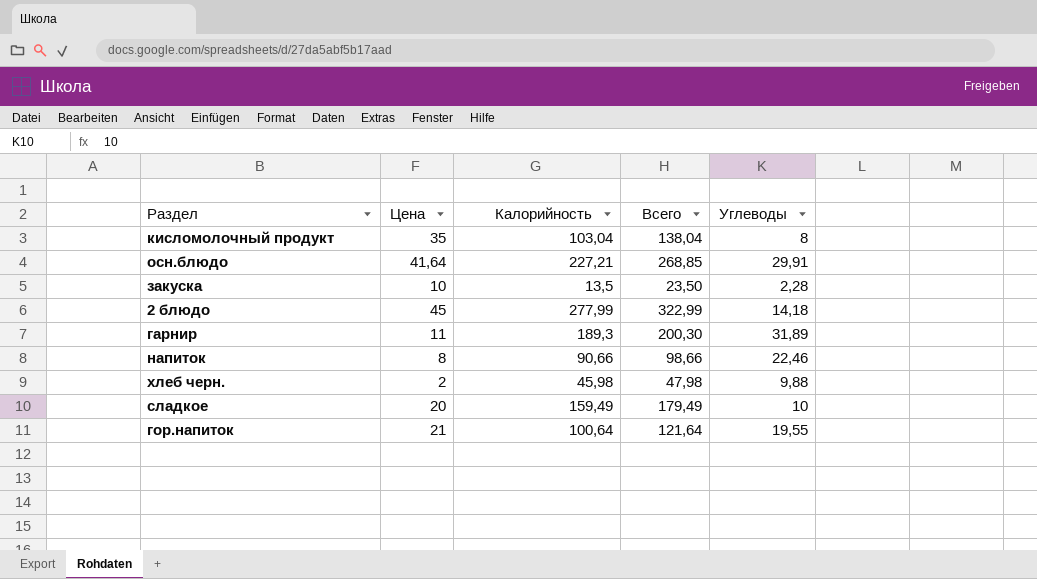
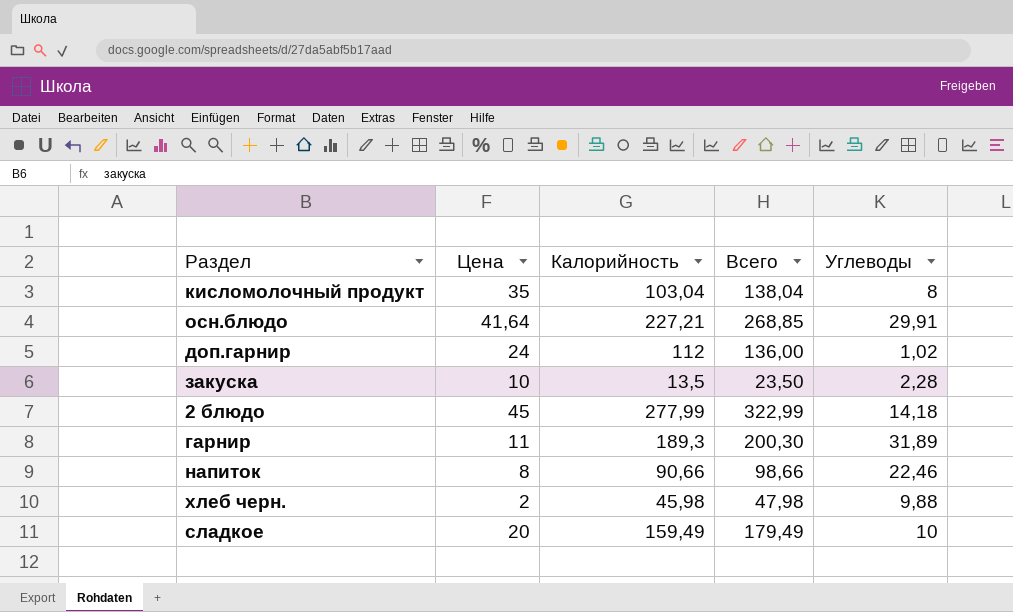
row гор.напиток: 21 | 100,64 | 121,64 | 19,55 -> none
row доп.гарнир: none -> 24 | 112 | 136,00 | 1,02

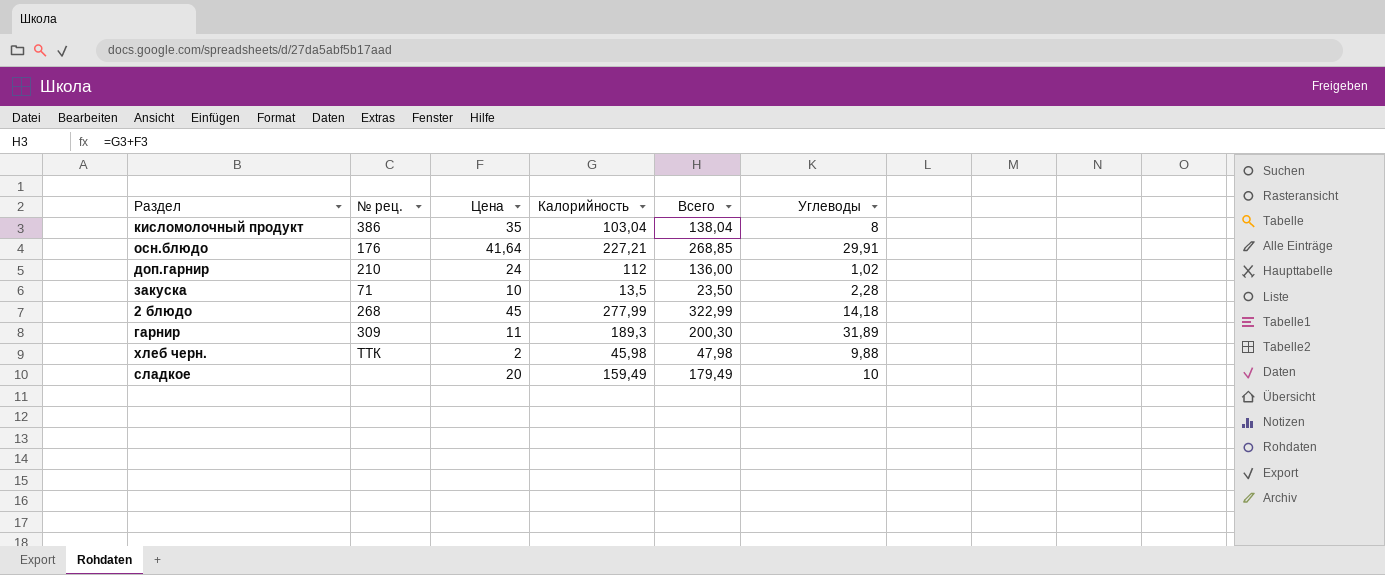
column № рец. | position: none -> 2
row напиток: 8 | 90,66 | 98,66 | 22,46 -> none

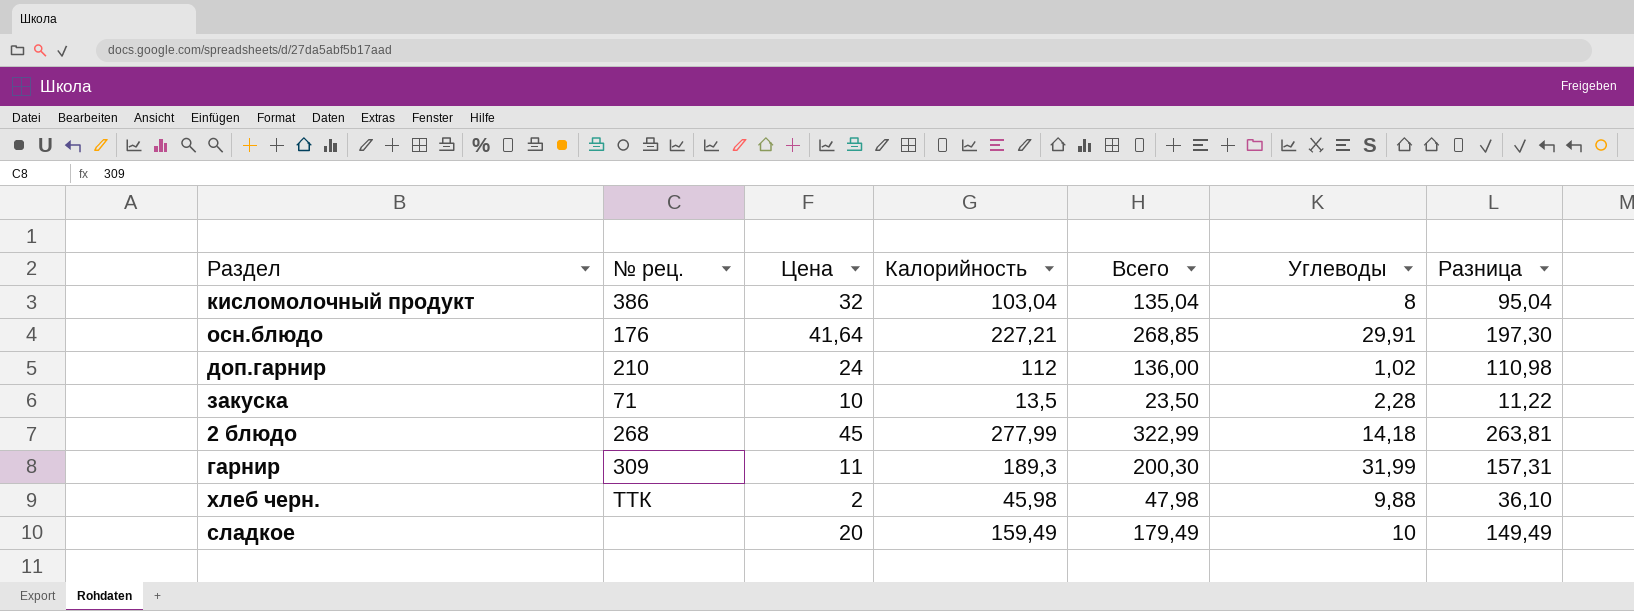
column Разница | formula: none -> [Калорийность] - [Углеводы]
кисломолочный продукт | Цена: 35 -> 32
кисломолочный продукт | Всего: 138,04 -> 135,04
гарнир | Углеводы: 31,89 -> 31,99

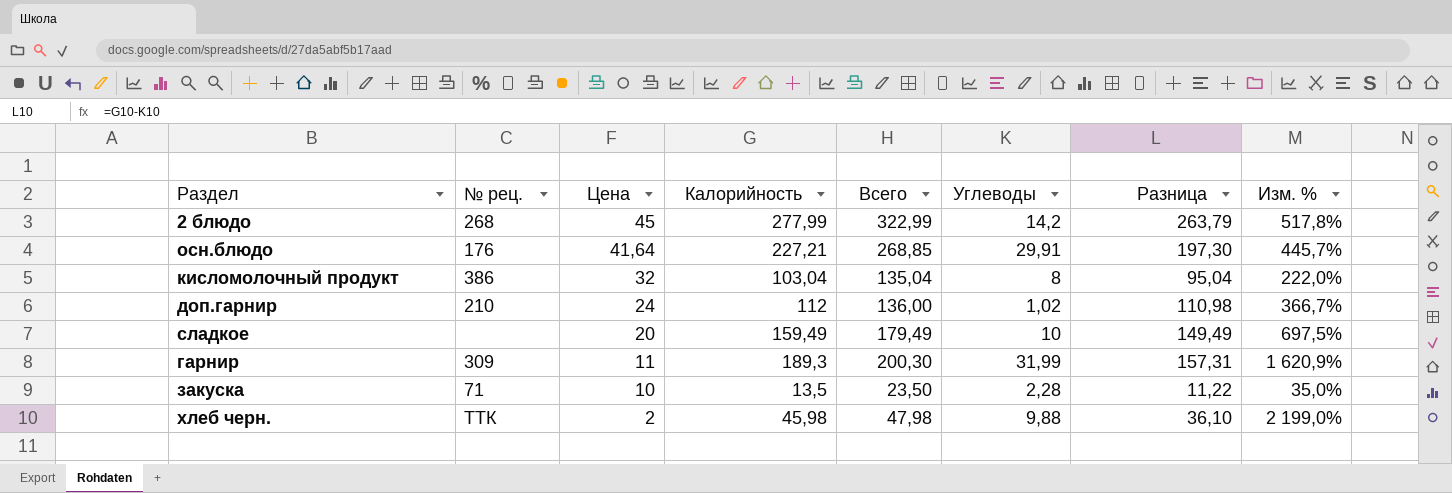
row order: none -> Цена descending
column Изм. % | formula: none -> ([Калорийность] - [Цена]) / [Цена]
2 блюдо | Углеводы: 14,18 -> 14,2
2 блюдо | Разница: 263,81 -> 263,79

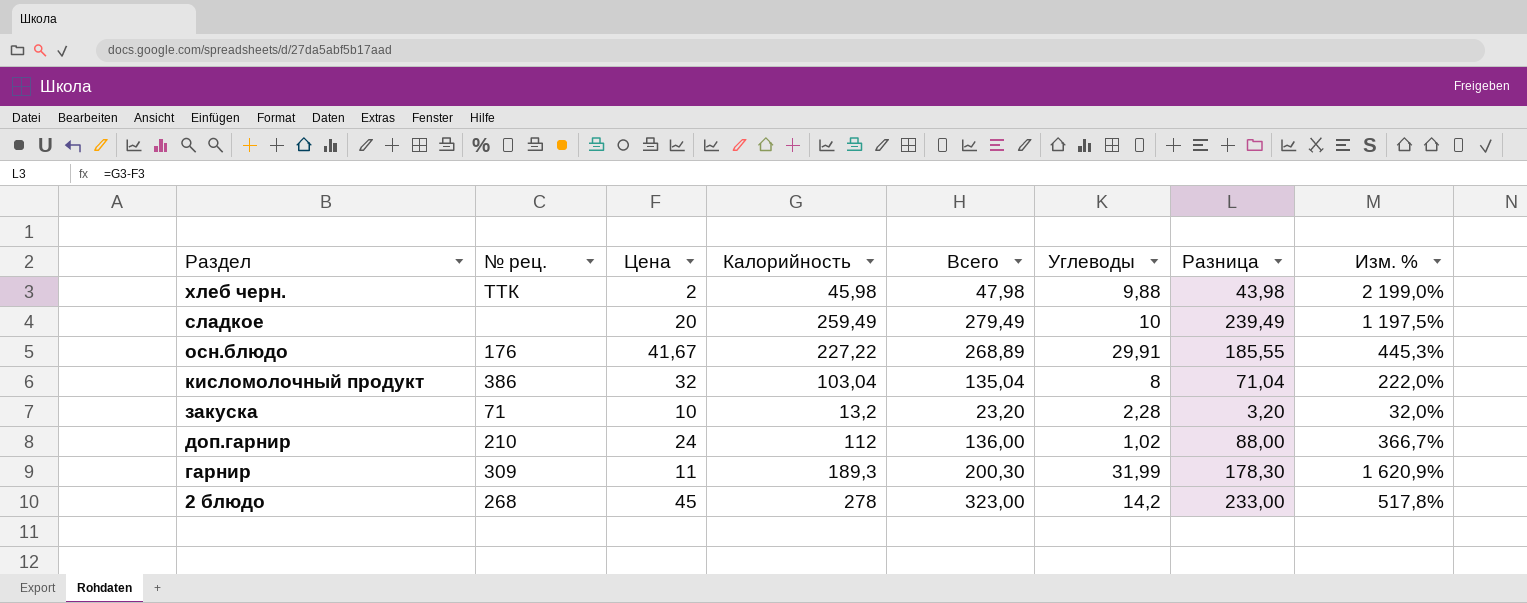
row order: Цена descending -> Раздел descending
column Разница | formula: [Калорийность] - [Углеводы] -> [Калорийность] - [Цена]
сладкое | Калорийность: 159,49 -> 259,49
сладкое | Всего: 179,49 -> 279,49
сладкое | Изм. %: 697,5% -> 1 197,5%
осн.блюдо | Цена: 41,64 -> 41,67
осн.блюдо | Калорийность: 227,21 -> 227,22
осн.блюдо | Всего: 268,85 -> 268,89
осн.блюдо | Изм. %: 445,7% -> 445,3%
закуска | Калорийность: 13,5 -> 13,2
закуска | Всего: 23,50 -> 23,20
закуска | Изм. %: 35,0% -> 32,0%
2 блюдо | Калорийность: 277,99 -> 278
2 блюдо | Всего: 322,99 -> 323,00

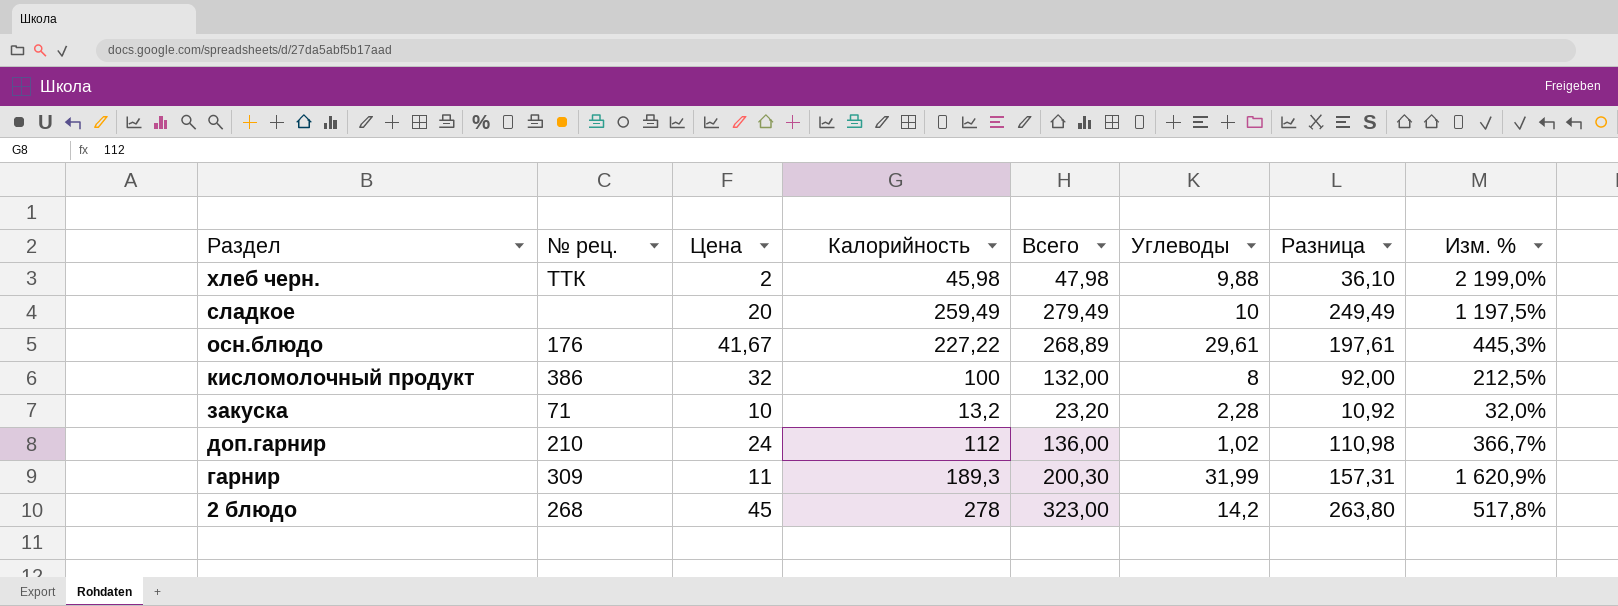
column Разница | formula: [Калорийность] - [Цена] -> [Калорийность] - [Углеводы]
осн.блюдо | Углеводы: 29,91 -> 29,61
кисломолочный продукт | Калорийность: 103,04 -> 100
кисломолочный продукт | Всего: 135,04 -> 132,00
кисломолочный продукт | Изм. %: 222,0% -> 212,5%

